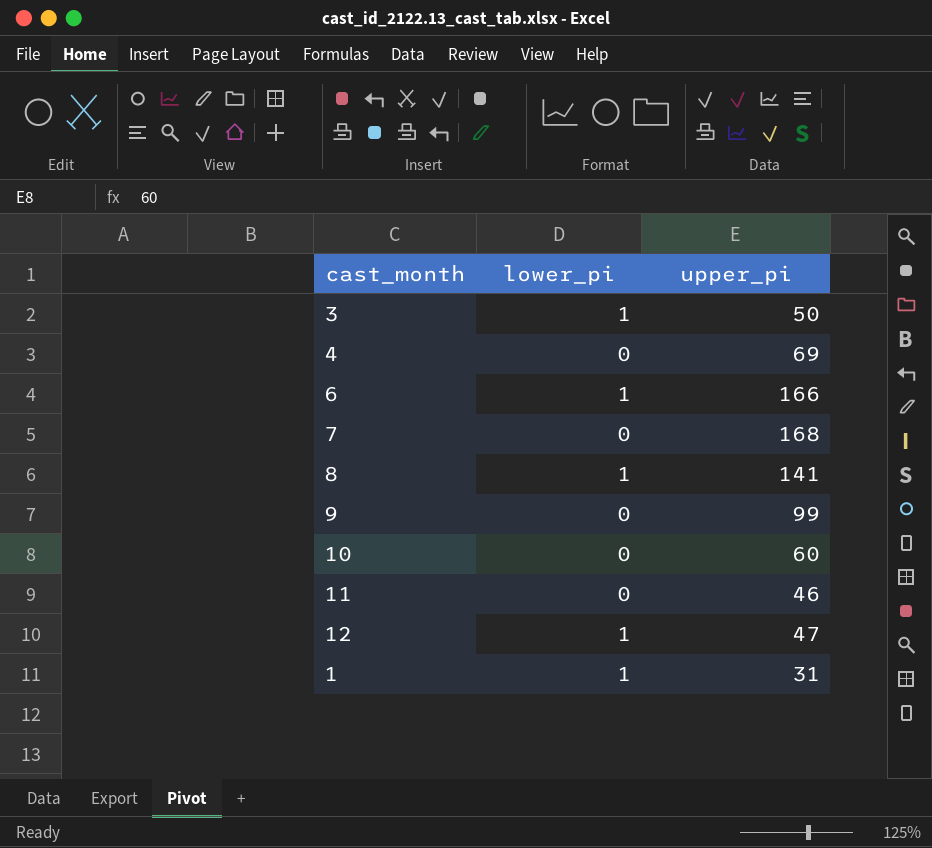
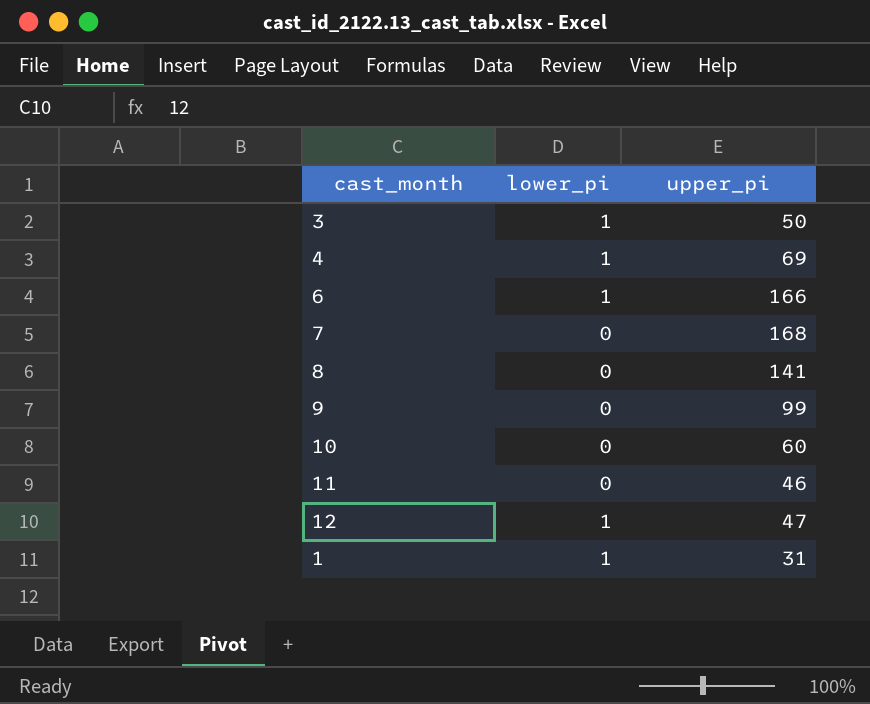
4 | lower_pi: 0 -> 1
8 | lower_pi: 1 -> 0

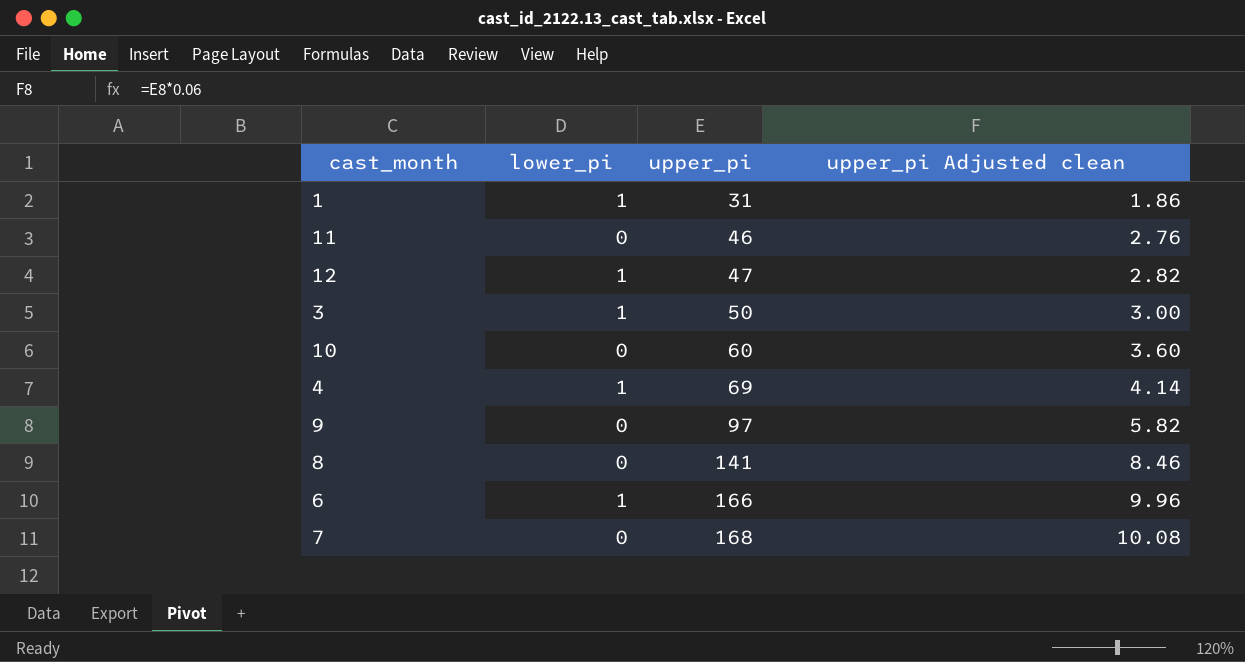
row order: none -> upper_pi ascending
column upper_pi Adjusted clean | formula: none -> [upper_pi] * 0.06
9 | upper_pi: 99 -> 97

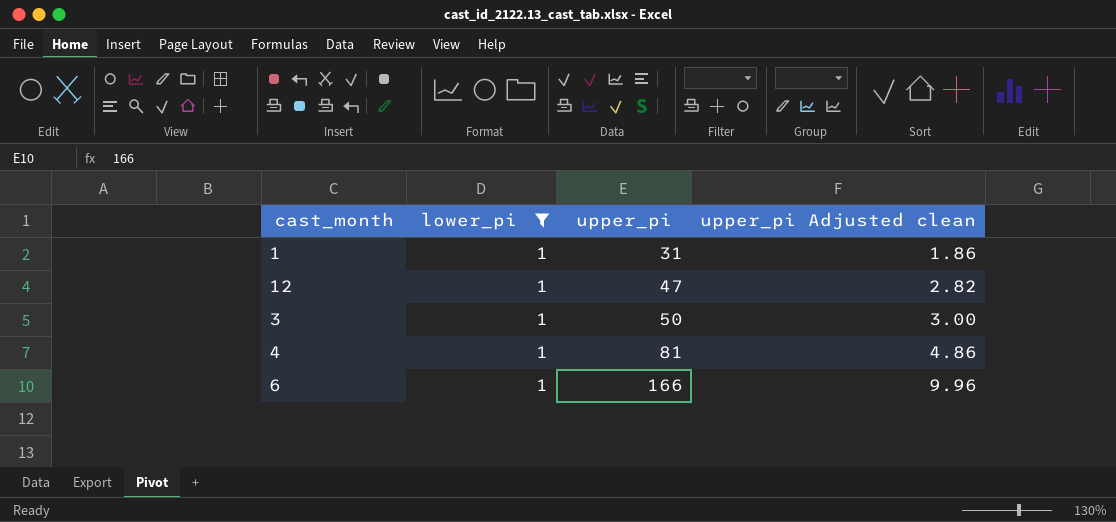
filter: none -> lower_pi = 1
4 | upper_pi: 69 -> 81
4 | upper_pi Adjusted clean: 4.14 -> 4.86

